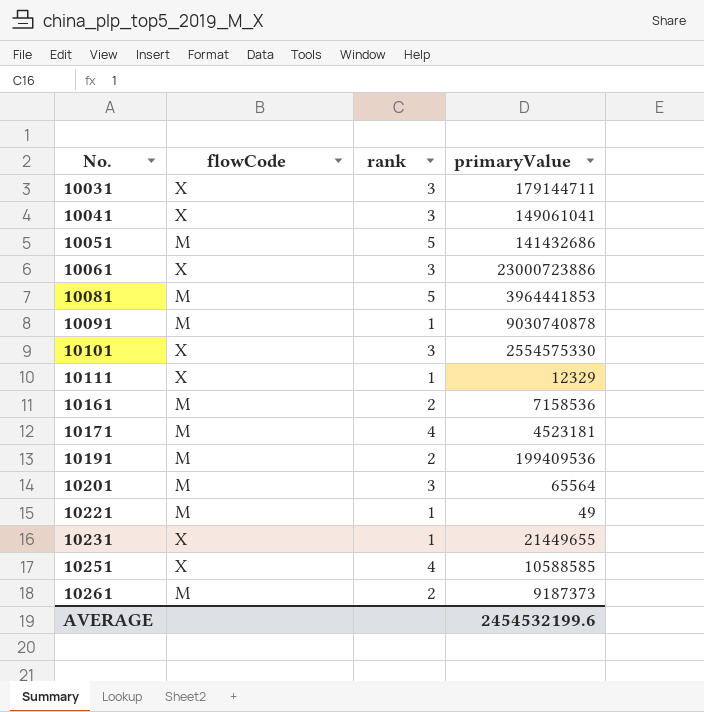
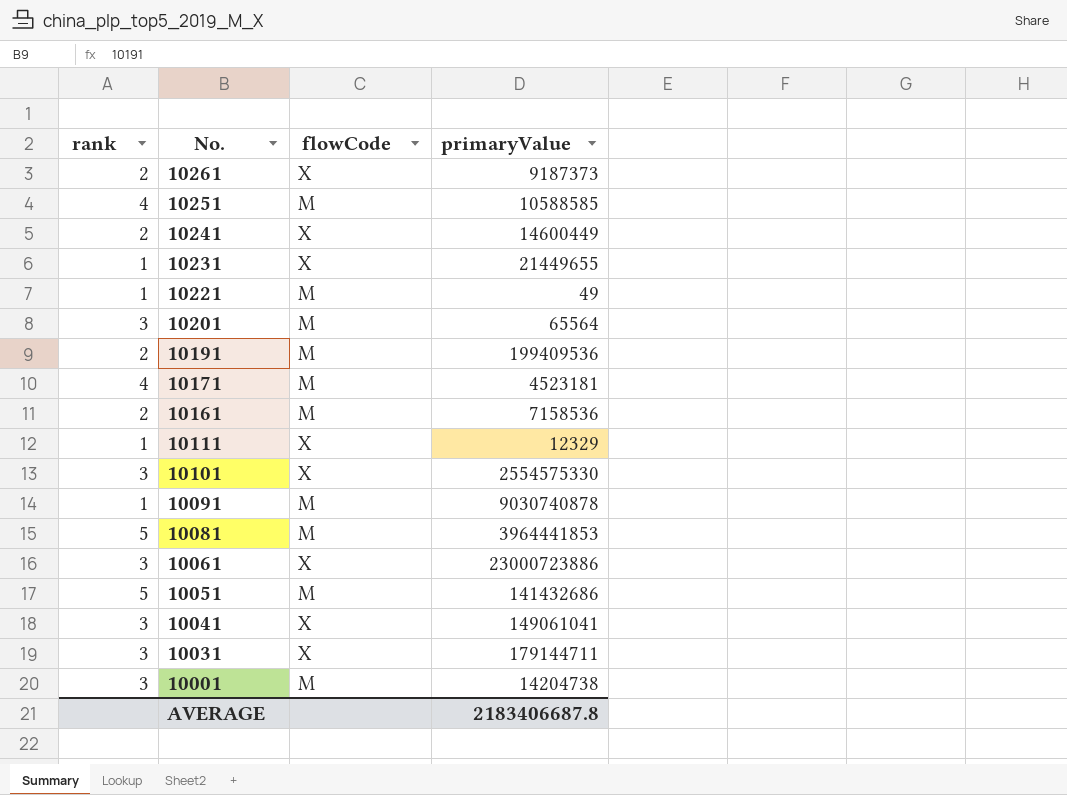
row order: No. ascending -> No. descending
column rank | position: 3 -> 1
10261 | flowCode: M -> X
10251 | flowCode: X -> M
row 10241: none -> 2 | X | 14600449
row 10001: none -> 3 | M | 14204738
AVERAGE | primaryValue: 2454532199.6 -> 2183406687.8

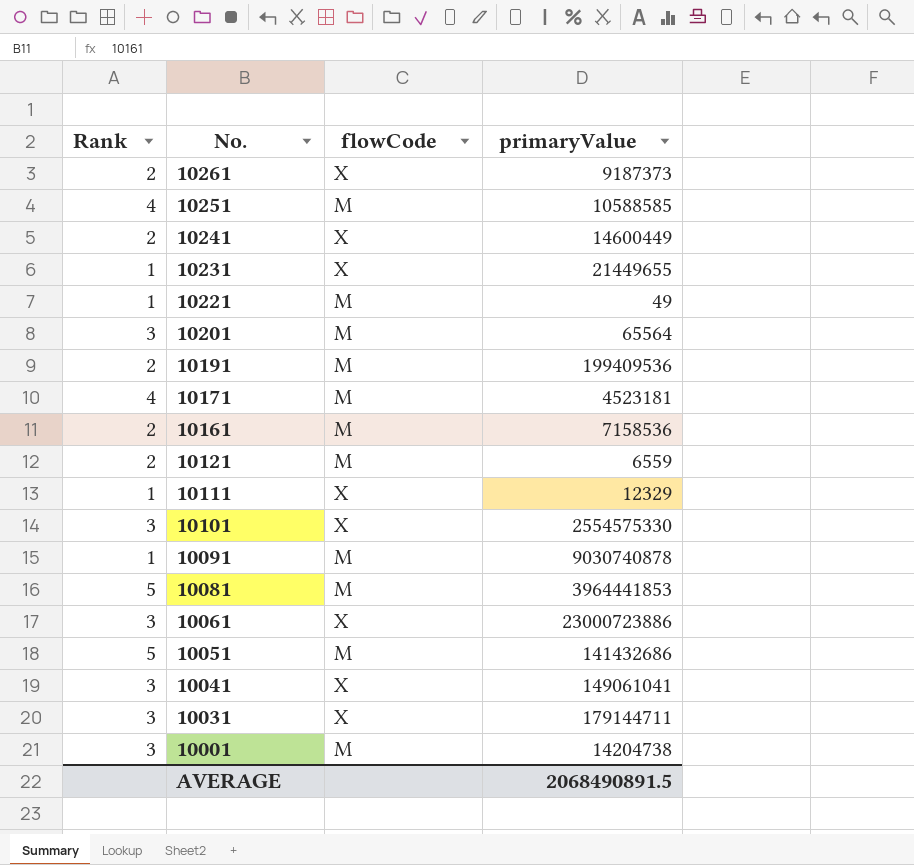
column name: rank -> Rank
row 10121: none -> 2 | M | 6559
AVERAGE | primaryValue: 2183406687.8 -> 2068490891.5

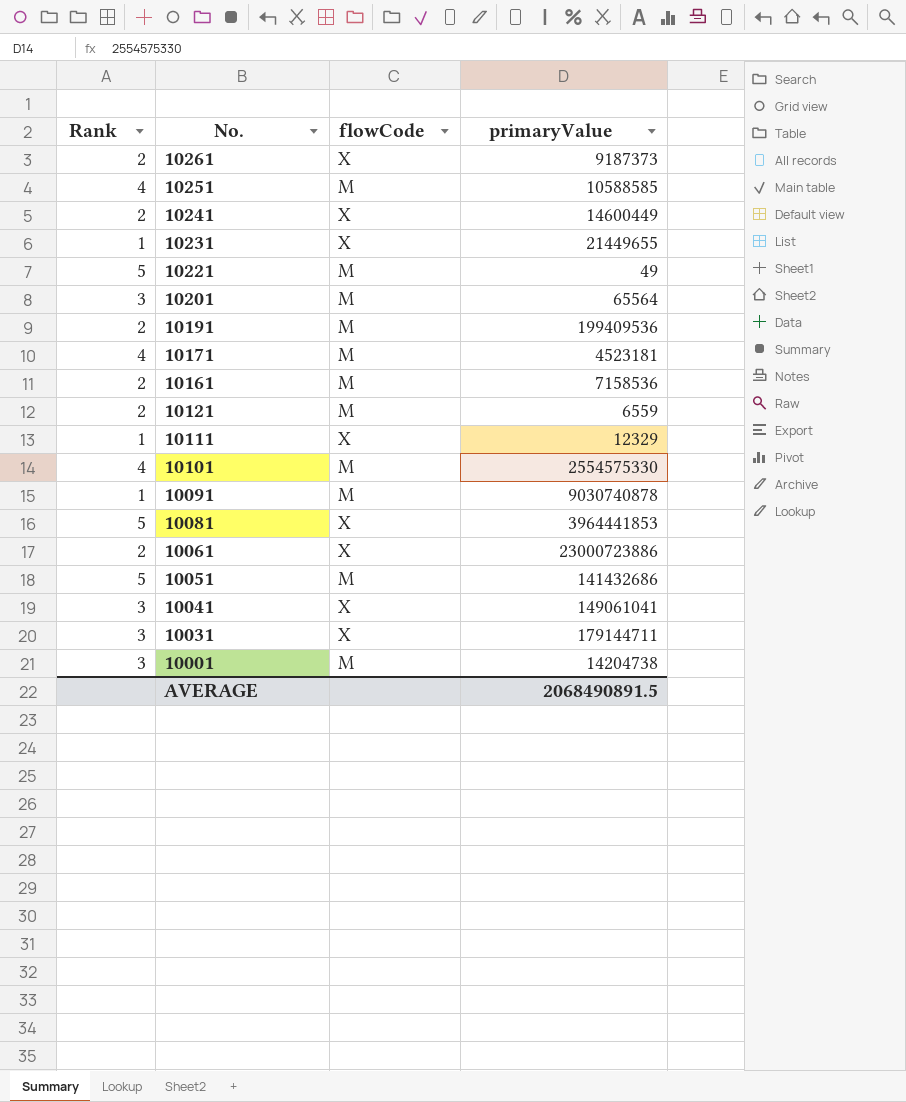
10221 | Rank: 1 -> 5
10101 | Rank: 3 -> 4
10101 | flowCode: X -> M
10081 | flowCode: M -> X
10061 | Rank: 3 -> 2

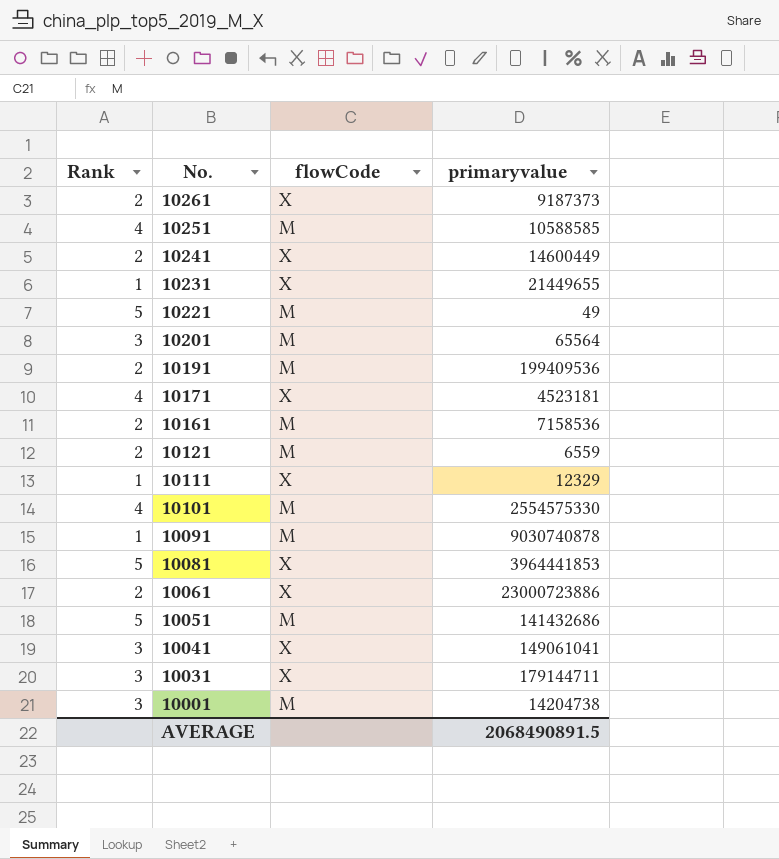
column name: primaryValue -> primaryvalue
10171 | flowCode: M -> X

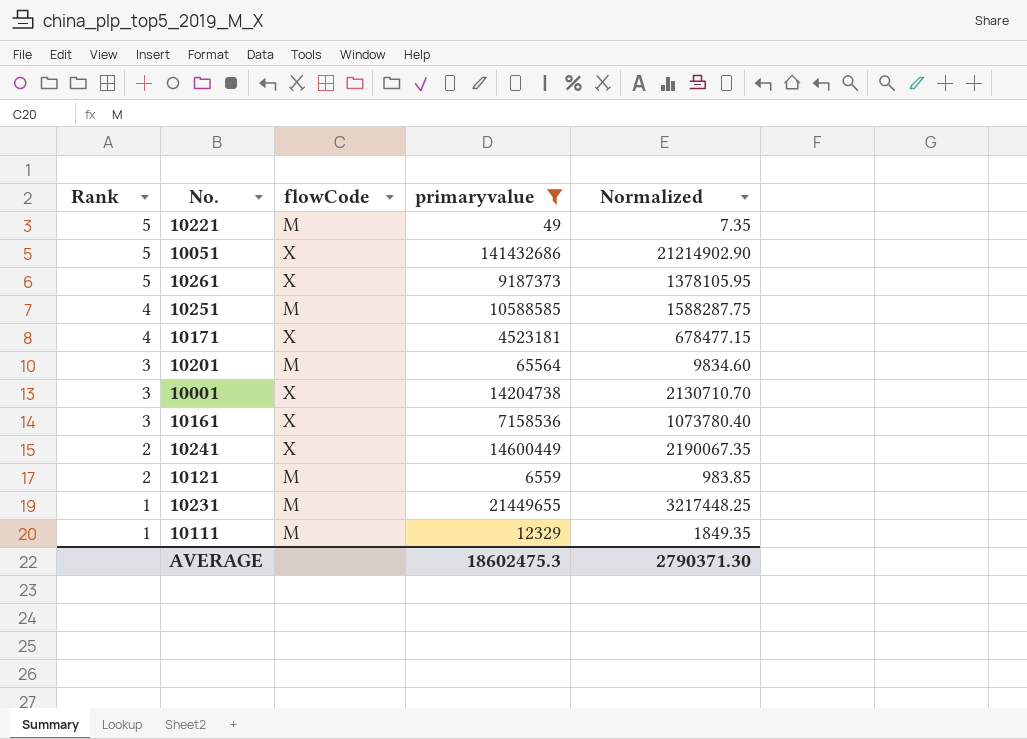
filter: none -> primaryvalue <= 141432686
row order: No. descending -> Rank descending
column Normalized | formula: none -> [primaryvalue] * 0.15
10051 | flowCode: M -> X
10261 | Rank: 2 -> 5
10001 | flowCode: M -> X
10161 | Rank: 2 -> 3
10161 | flowCode: M -> X
10231 | flowCode: X -> M
10111 | flowCode: X -> M
AVERAGE | primaryvalue: 2068490891.5 -> 18602475.3

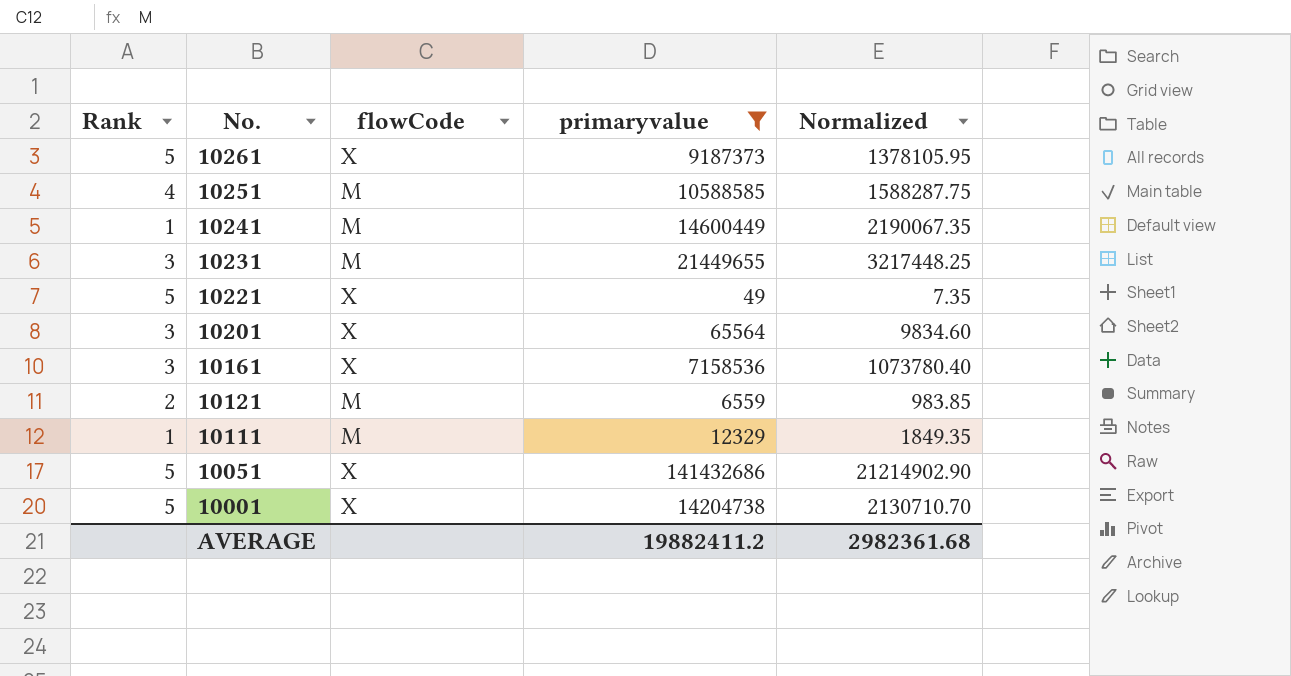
row order: Rank descending -> No. descending
row 10171: 4 | X | 4523181 | 678477.15 -> none
10241 | Rank: 2 -> 1
10241 | flowCode: X -> M
10231 | Rank: 1 -> 3
10221 | flowCode: M -> X
10201 | flowCode: M -> X
10001 | Rank: 3 -> 5
AVERAGE | primaryvalue: 18602475.3 -> 19882411.2
AVERAGE | Normalized: 2790371.30 -> 2982361.68

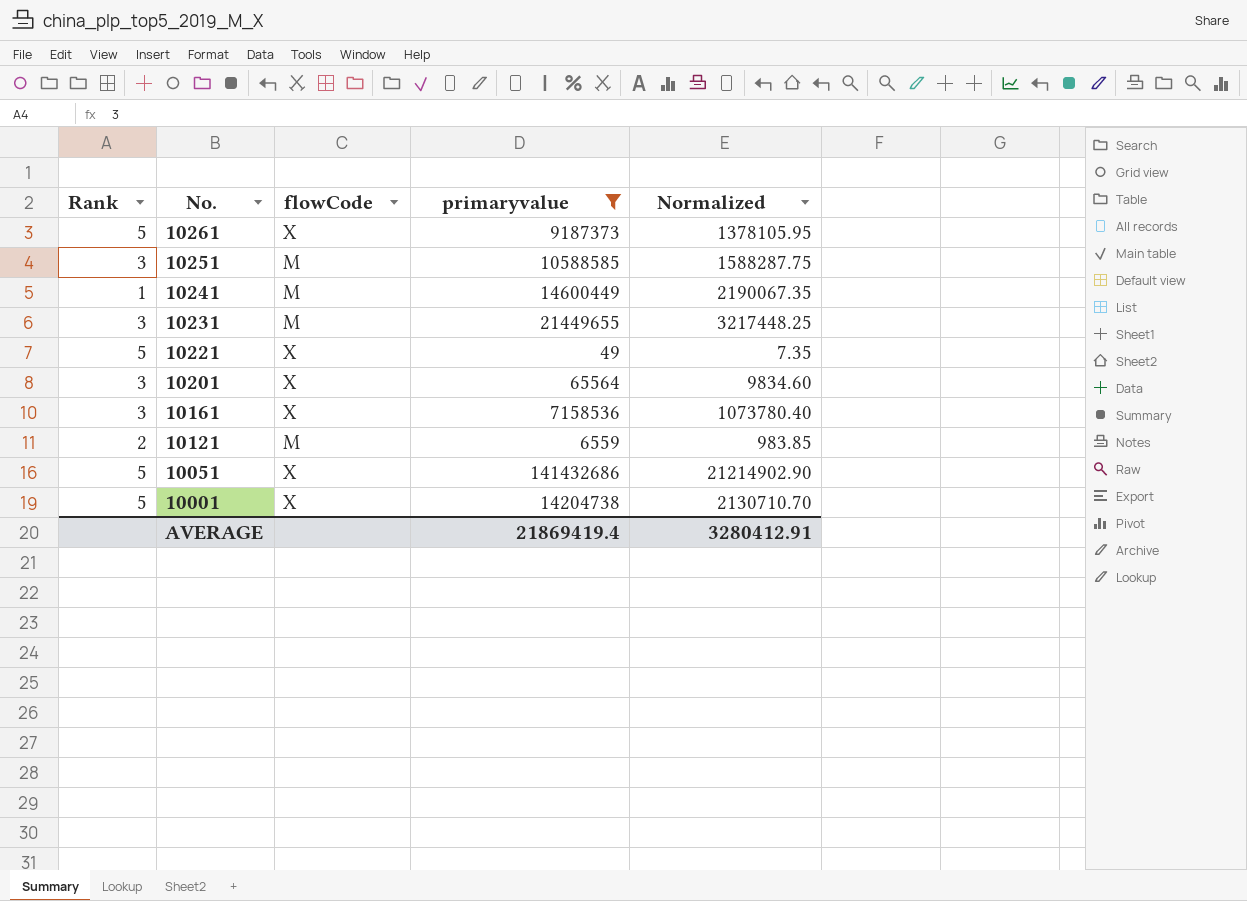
row 10111: 1 | M | 12329 | 1849.35 -> none
10251 | Rank: 4 -> 3
AVERAGE | primaryvalue: 19882411.2 -> 21869419.4
AVERAGE | Normalized: 2982361.68 -> 3280412.91

